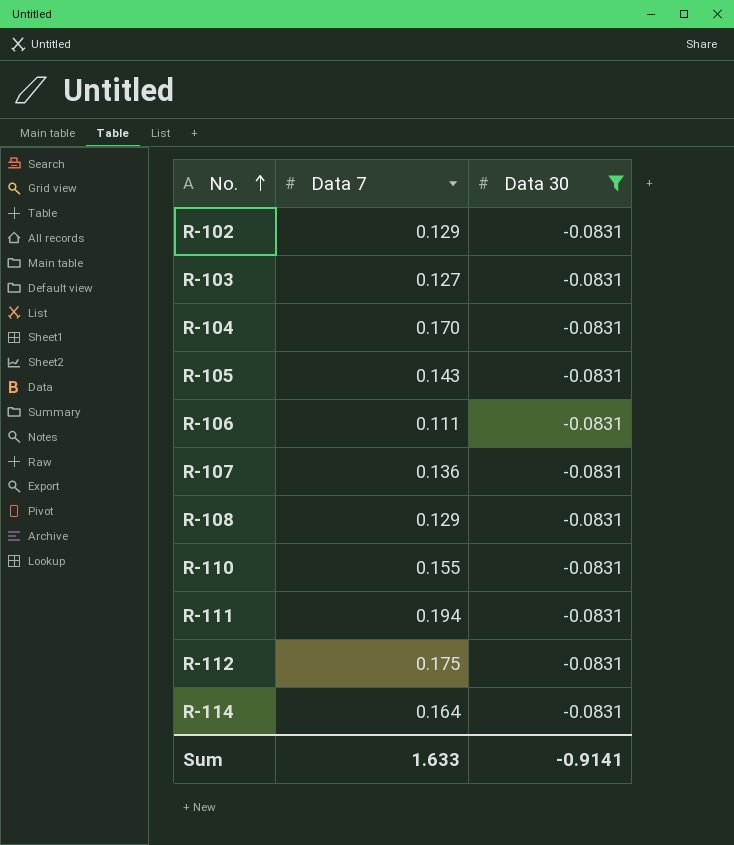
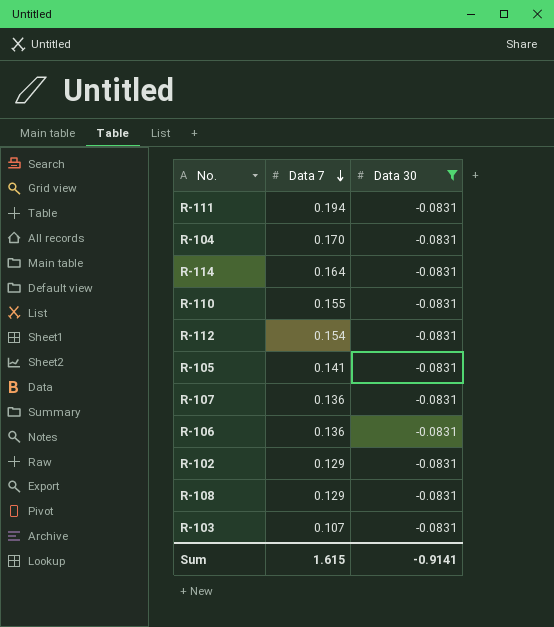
row order: No. ascending -> Data 7 descending
R-112 | Data 7: 0.175 -> 0.154
R-105 | Data 7: 0.143 -> 0.141
R-106 | Data 7: 0.111 -> 0.136
R-103 | Data 7: 0.127 -> 0.107
Sum | Data 7: 1.633 -> 1.615

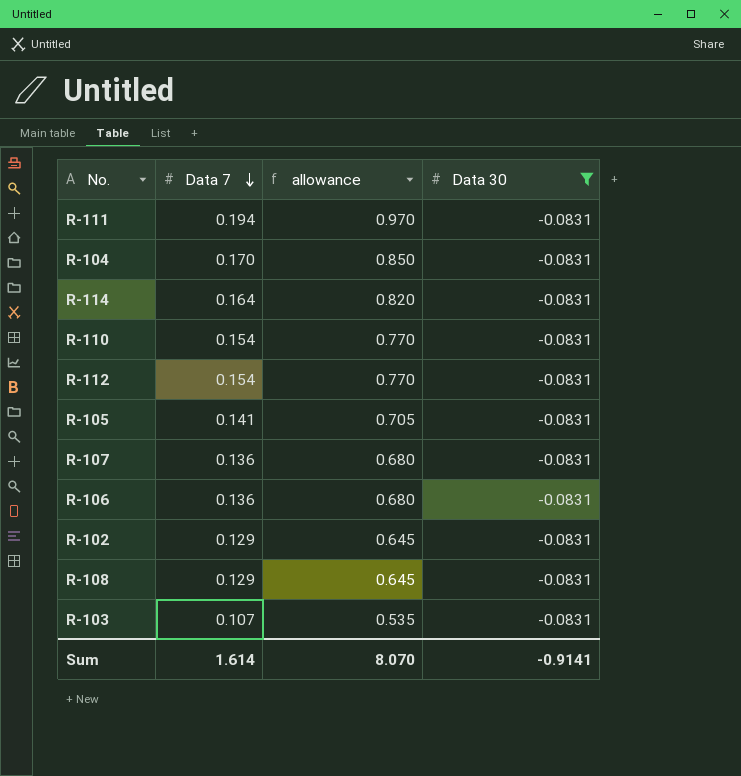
column allowance | formula: none -> [Data 7] * 5
R-110 | Data 7: 0.155 -> 0.154
Sum | Data 7: 1.615 -> 1.614

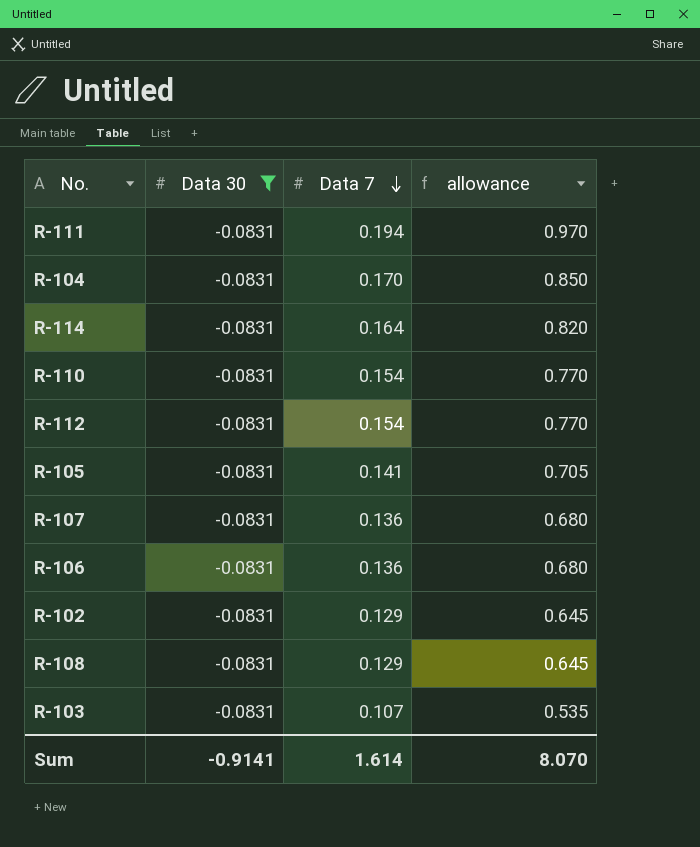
column Data 30 | position: 4 -> 2

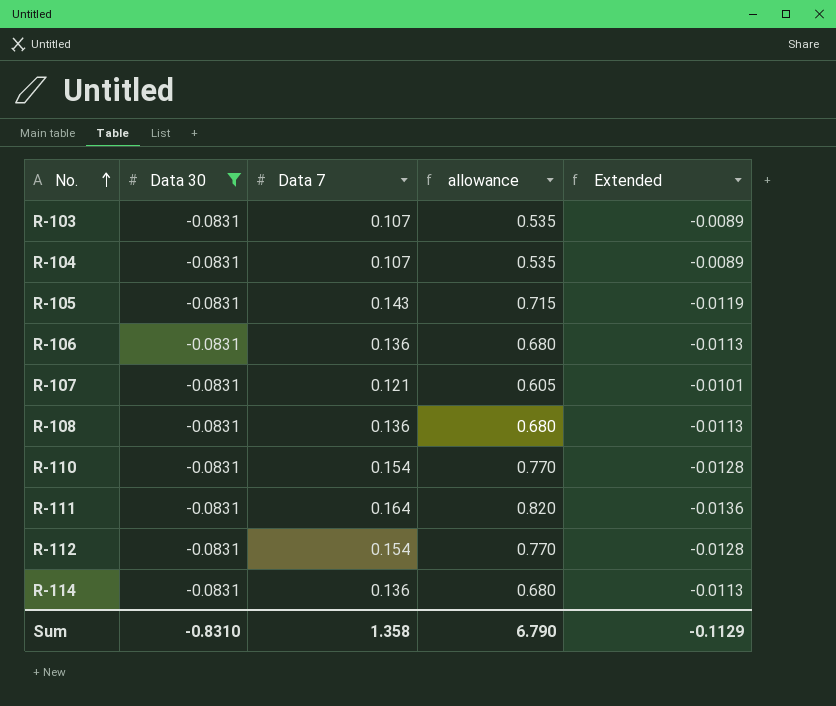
row order: Data 7 descending -> No. ascending
column Extended | formula: none -> [Data 30] * [Data 7]
row R-102: -0.0831 | 0.129 | 0.645 -> none
R-104 | Data 7: 0.170 -> 0.107
R-104 | allowance: 0.850 -> 0.535
R-105 | Data 7: 0.141 -> 0.143
R-105 | allowance: 0.705 -> 0.715
R-107 | Data 7: 0.136 -> 0.121
R-107 | allowance: 0.680 -> 0.605
R-108 | Data 7: 0.129 -> 0.136
R-108 | allowance: 0.645 -> 0.680
R-111 | Data 7: 0.194 -> 0.164
R-111 | allowance: 0.970 -> 0.820
R-114 | Data 7: 0.164 -> 0.136
R-114 | allowance: 0.820 -> 0.680
Sum | Data 30: -0.9141 -> -0.8310
Sum | Data 7: 1.614 -> 1.358
Sum | allowance: 8.070 -> 6.790

